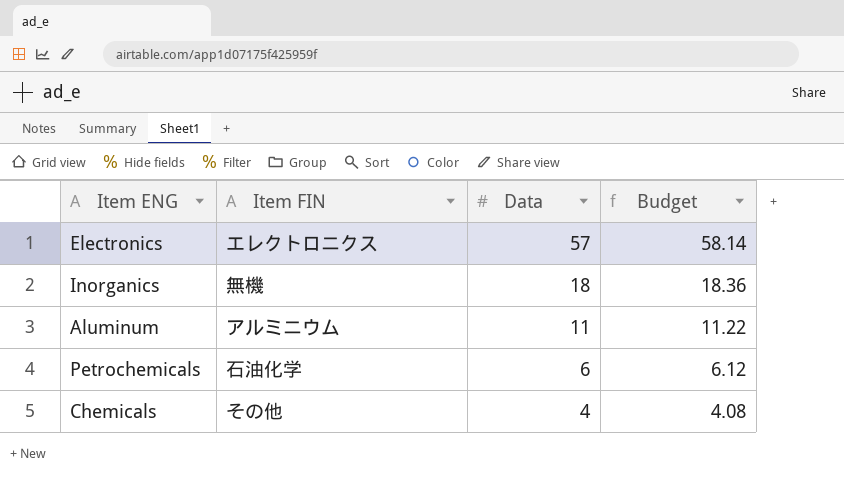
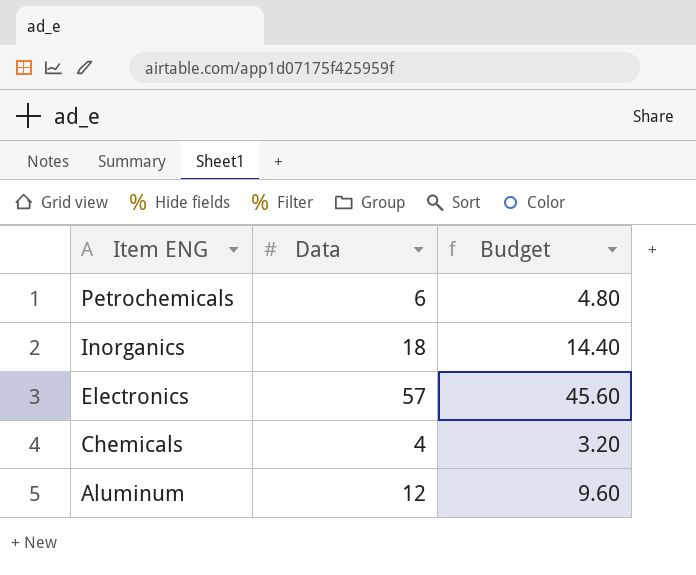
row order: Data descending -> Item ENG descending
column Item FIN | position: 2 -> none
column Budget | formula: [Data] * 1.02 -> [Data] * 0.8
Aluminum | Data: 11 -> 12

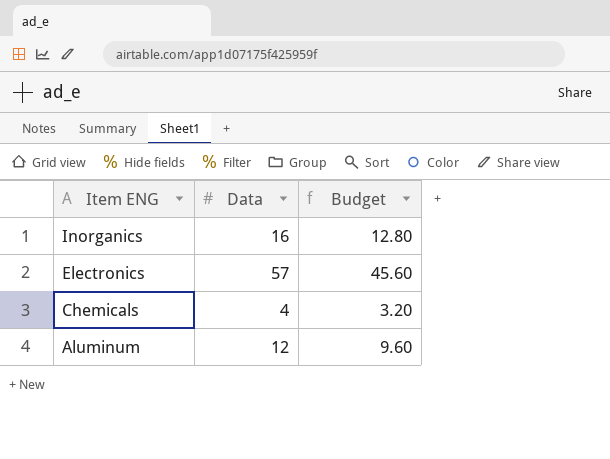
row Petrochemicals: 6 | 4.80 -> none
Inorganics | Data: 18 -> 16
Inorganics | Budget: 14.40 -> 12.80

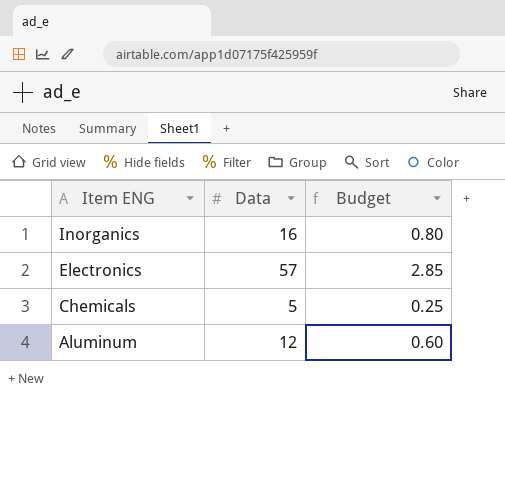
column Budget | formula: [Data] * 0.8 -> [Data] * 0.05
Chemicals | Data: 4 -> 5

